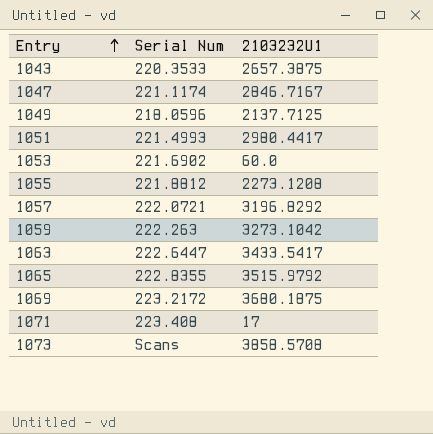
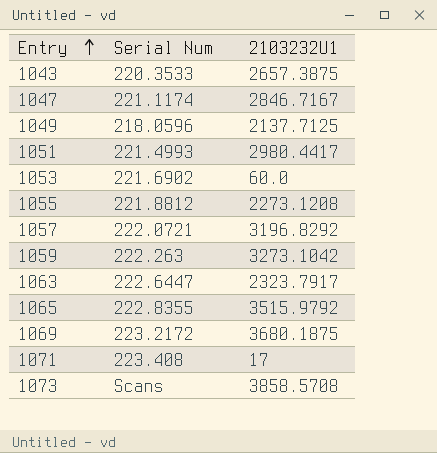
1063 | 2103232U1: 3433.5417 -> 2323.7917

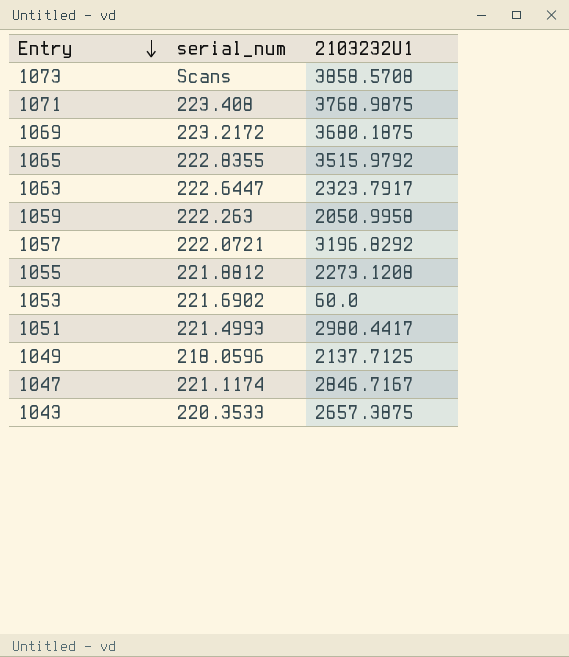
row order: Entry ascending -> Entry descending
column name: Serial Num -> serial_num
1071 | 2103232U1: 17 -> 3768.9875
1059 | 2103232U1: 3273.1042 -> 2050.9958

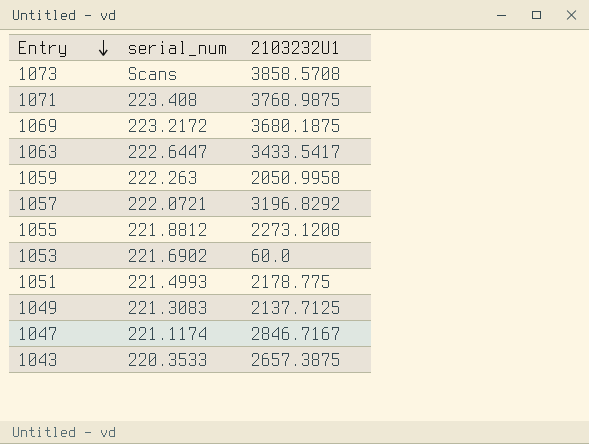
row 1065: 222.8355 | 3515.9792 -> none
1063 | 2103232U1: 2323.7917 -> 3433.5417
1051 | 2103232U1: 2980.4417 -> 2178.775
1049 | serial_num: 218.0596 -> 221.3083

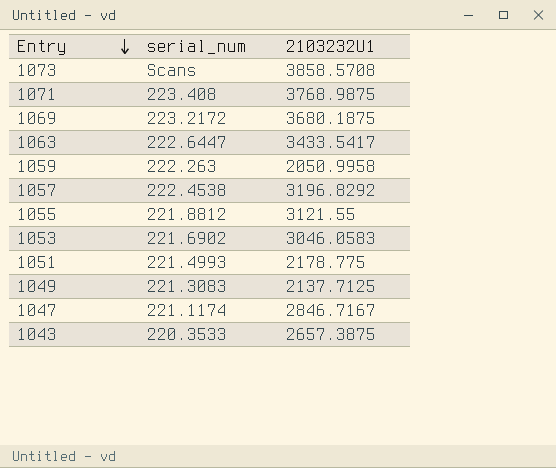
1057 | serial_num: 222.0721 -> 222.4538
1055 | 2103232U1: 2273.1208 -> 3121.55
1053 | 2103232U1: 60.0 -> 3046.0583

